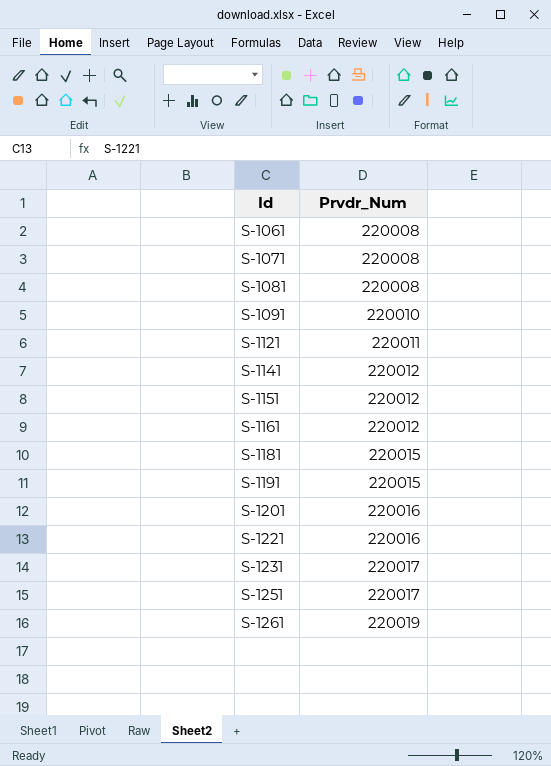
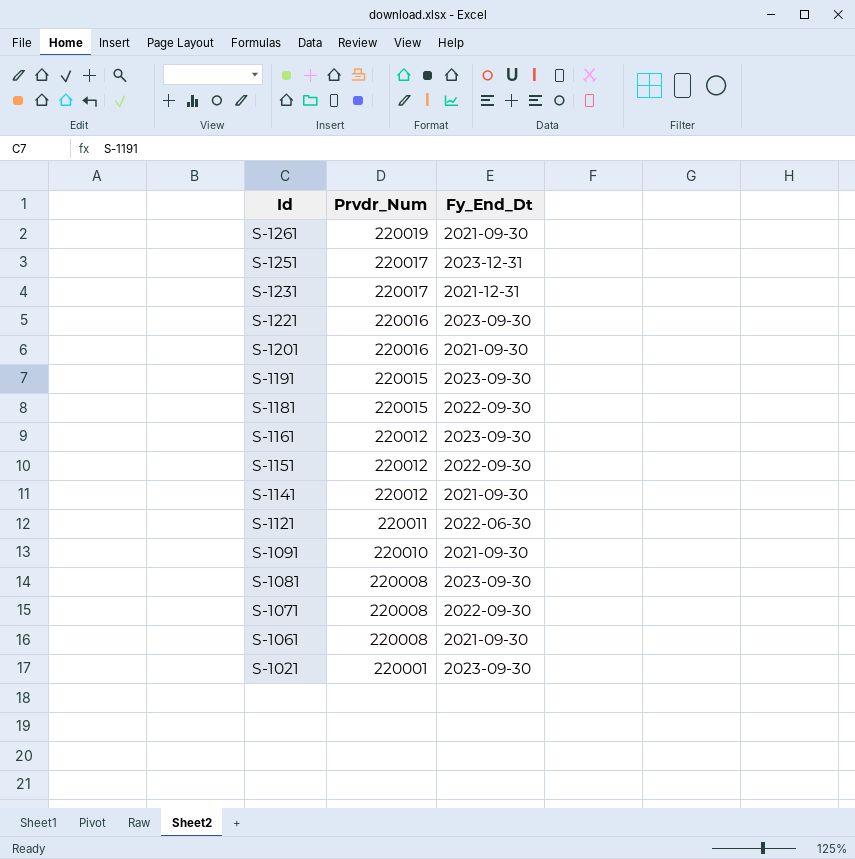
row order: Id ascending -> Id descending
column Fy_End_Dt | position: none -> 3
row S-1021: none -> 220001 | 2023-09-30

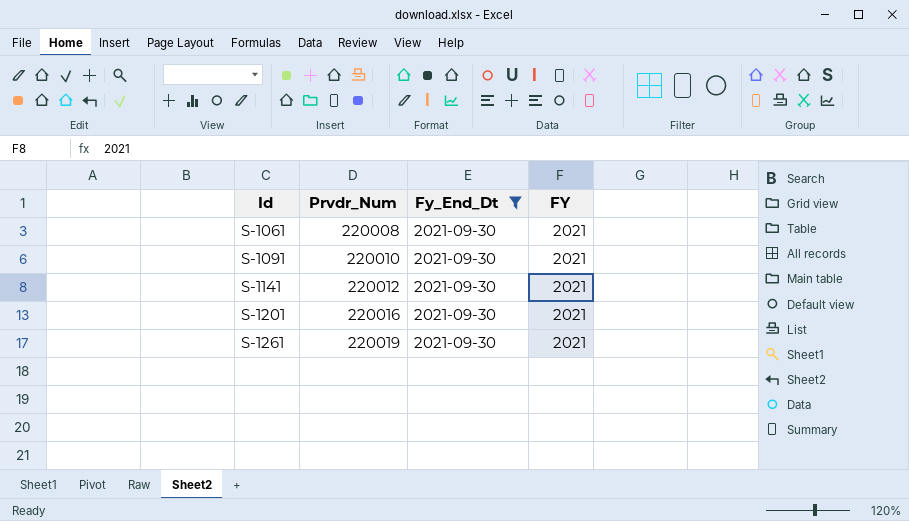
filter: none -> Fy_End_Dt = 2021-09-30
row order: Id descending -> Id ascending
column FY | position: none -> 4

